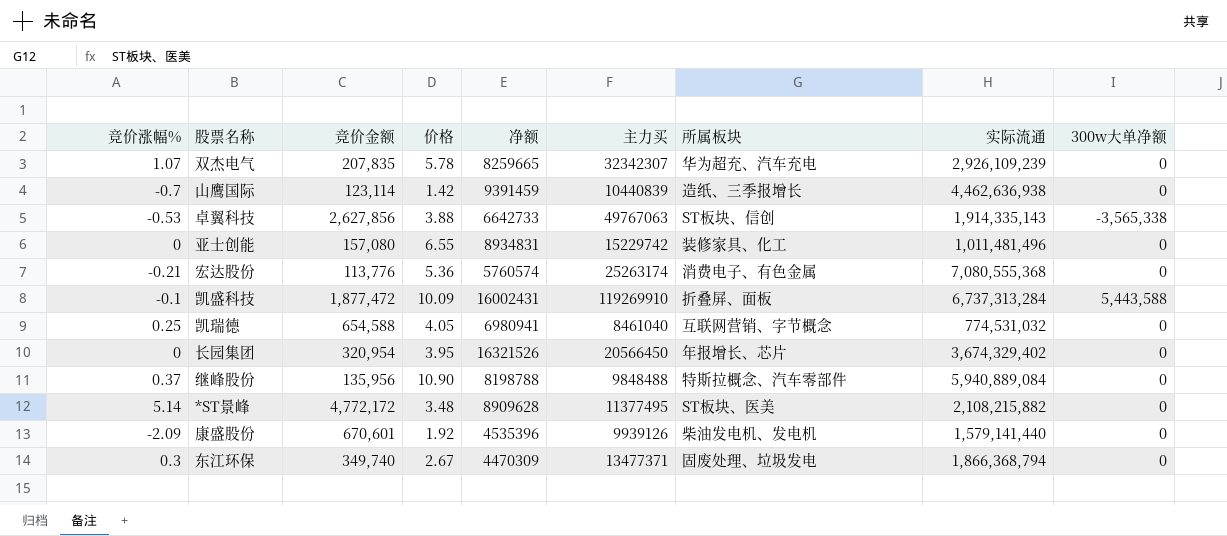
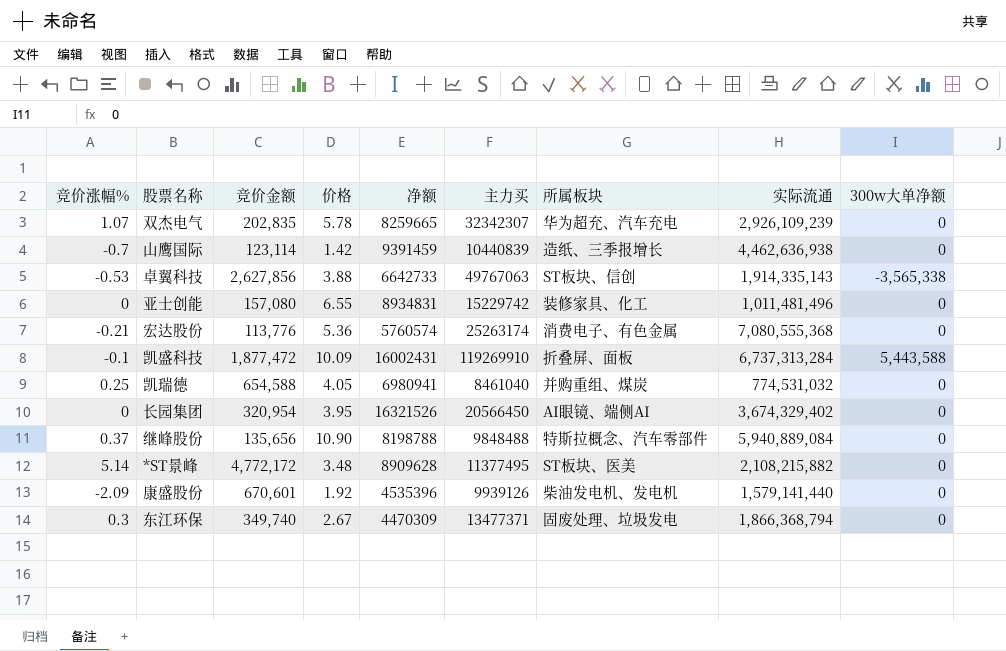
双杰电气 | 竞价金额: 207,835 -> 202,835
凯瑞德 | 所属板块: 互联网营销、字节概念 -> 并购重组、煤炭
长园集团 | 所属板块: 年报增长、芯片 -> AI眼镜、端侧AI
继峰股份 | 竞价金额: 135,956 -> 135,656

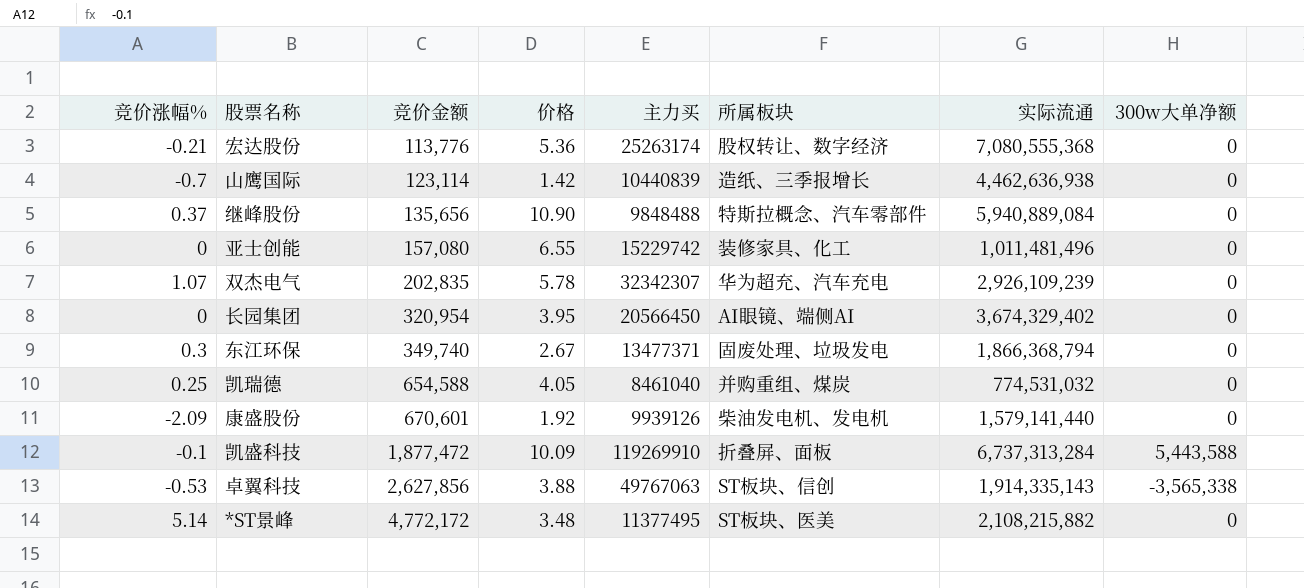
row order: none -> 竞价金额 ascending
column 净额 | position: 5 -> none
宏达股份 | 所属板块: 消费电子、有色金属 -> 股权转让、数字经济

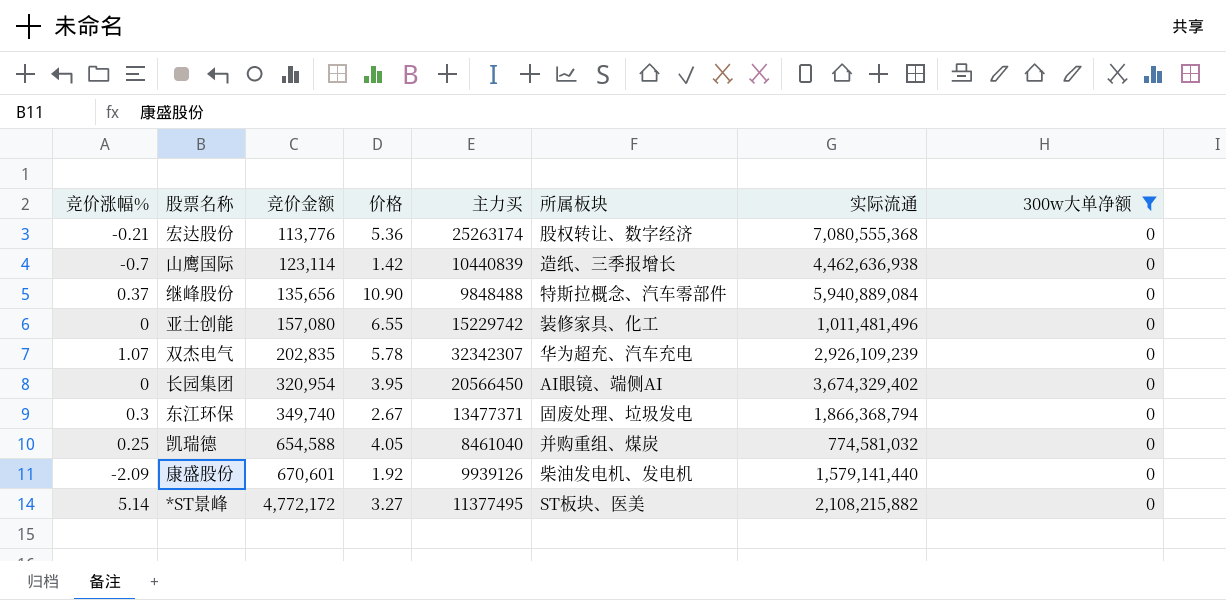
filter: none -> 300w大单净额 = 0
凯瑞德 | 实际流通: 774,531,032 -> 774,581,032
*ST景峰 | 价格: 3.48 -> 3.27

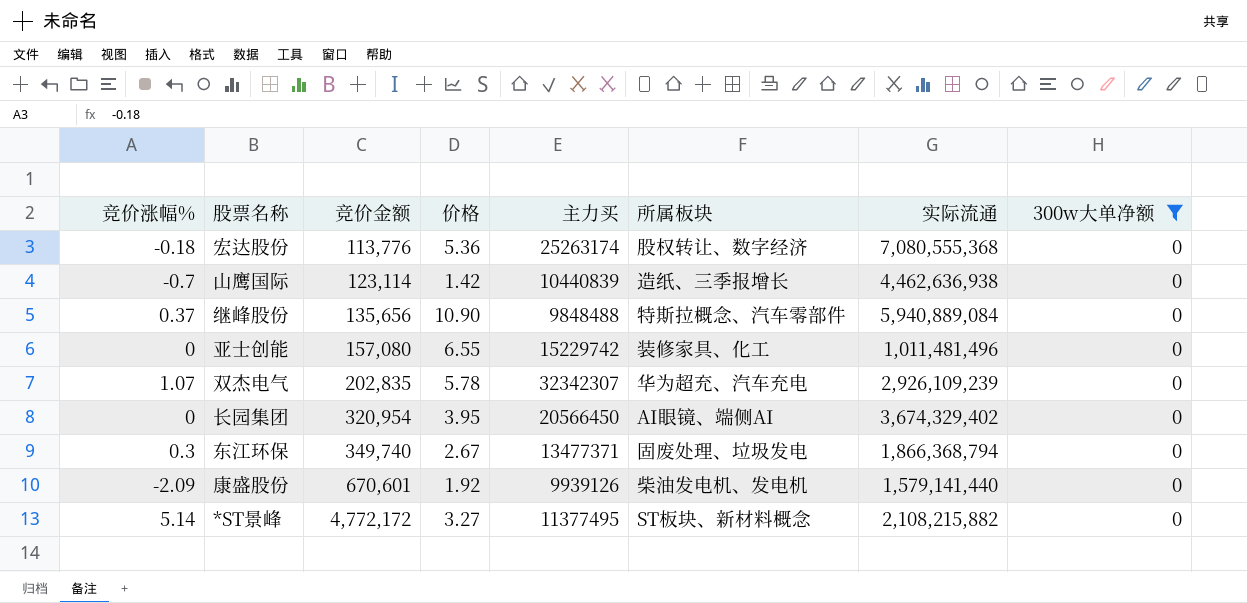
row 凯瑞德: 0.25 | 654,588 | 4.05 | 8461040 | 并购重组、煤炭 | 774,581,032 | 0 -> none
宏达股份 | 竞价涨幅%: -0.21 -> -0.18
*ST景峰 | 所属板块: ST板块、医美 -> ST板块、新材料概念

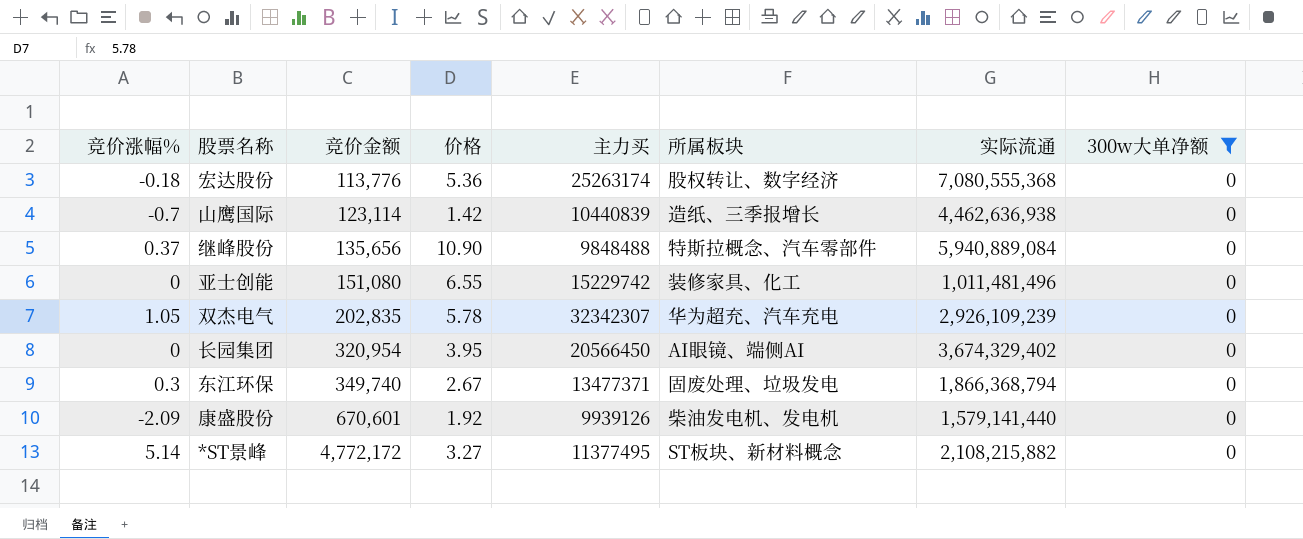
亚士创能 | 竞价金额: 157,080 -> 151,080
双杰电气 | 竞价涨幅%: 1.07 -> 1.05

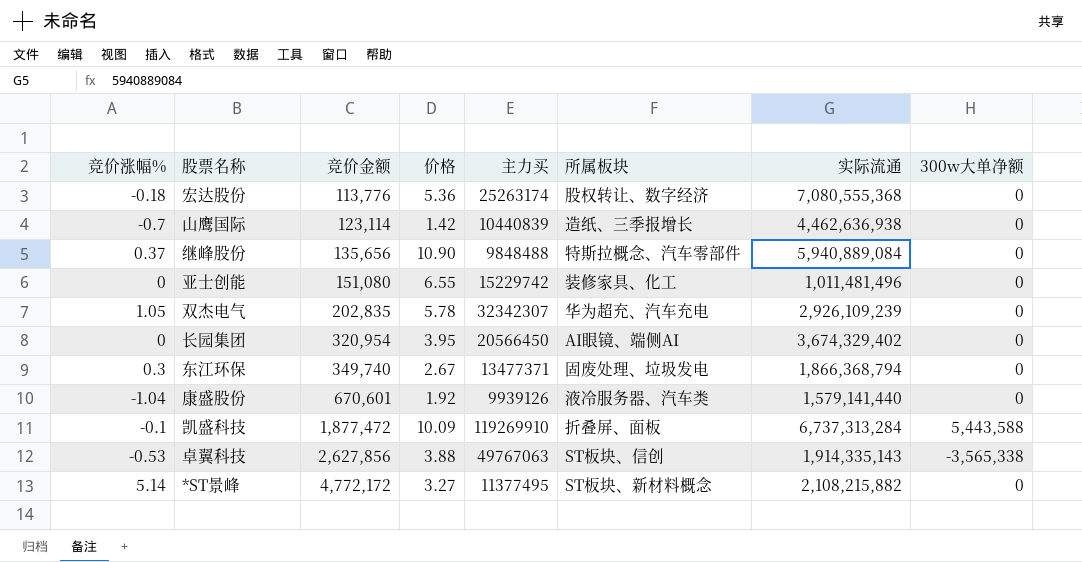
filter: 300w大单净额 = 0 -> none
康盛股份 | 竞价涨幅%: -2.09 -> -1.04
康盛股份 | 所属板块: 柴油发电机、发电机 -> 液冷服务器、汽车类

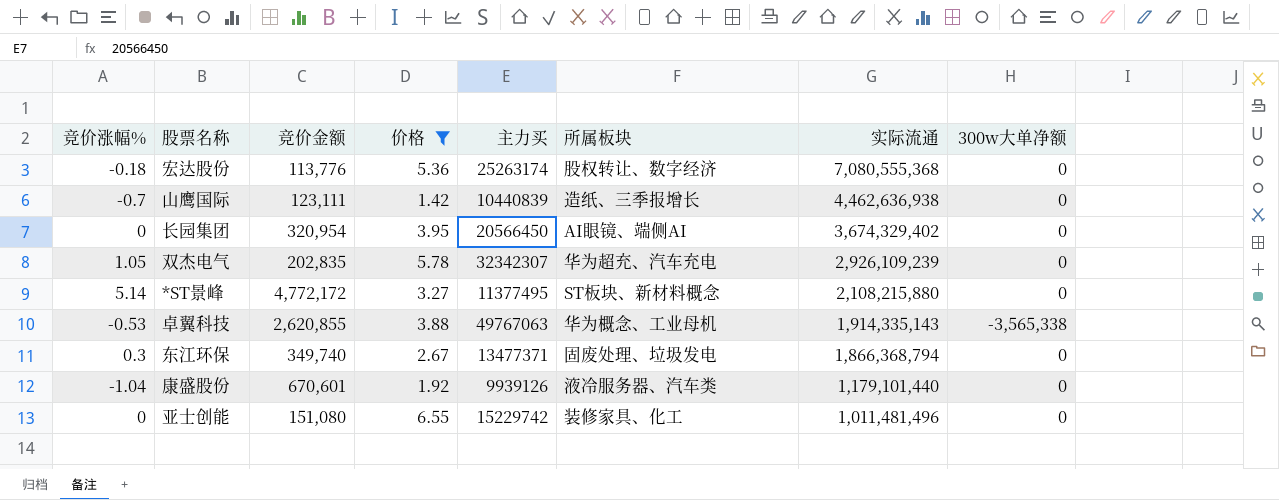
filter: none -> 价格 <= 6.55
row order: 竞价金额 ascending -> 实际流通 descending
山鹰国际 | 竞价金额: 123,114 -> 123,111
*ST景峰 | 实际流通: 2,108,215,882 -> 2,108,215,880
卓翼科技 | 竞价金额: 2,627,856 -> 2,620,855
卓翼科技 | 所属板块: ST板块、信创 -> 华为概念、工业母机
康盛股份 | 实际流通: 1,579,141,440 -> 1,179,101,440

